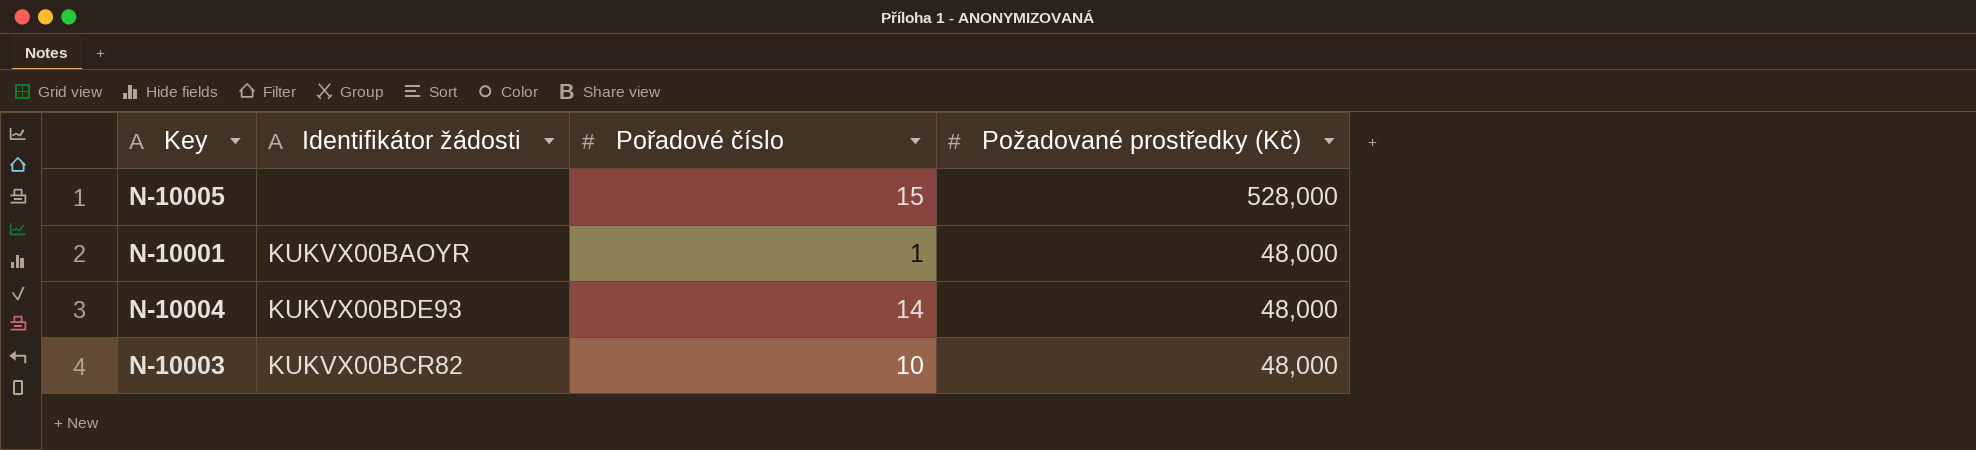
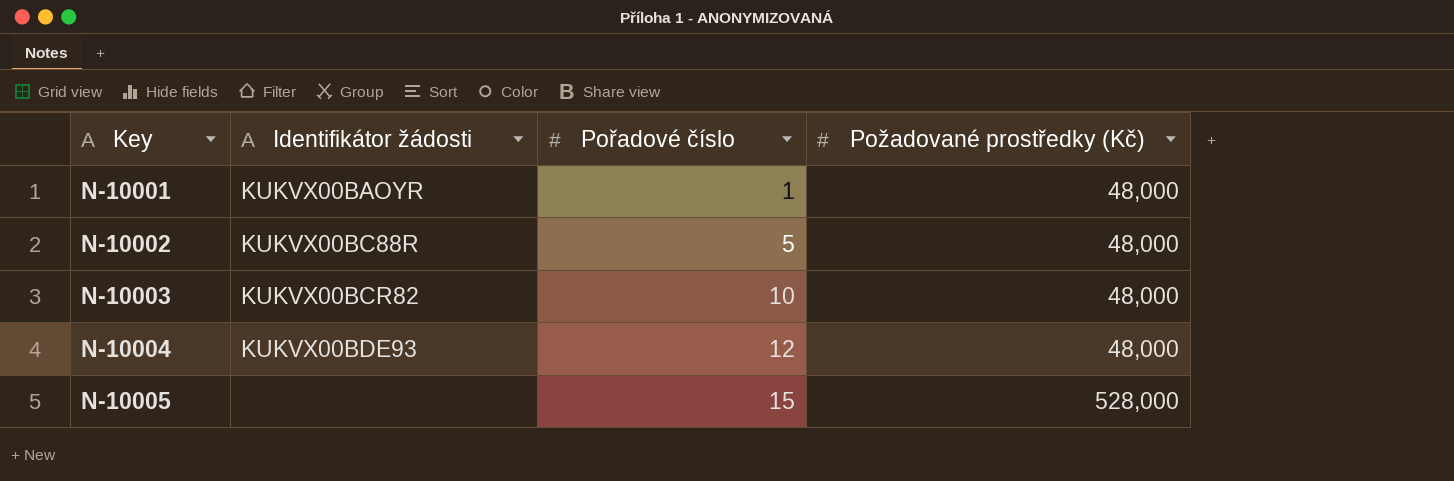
row order: Požadované prostředky (Kč) descending -> Key ascending
row N-10002: none -> KUKVX00BC88R | 5 | 48,000
N-10004 | Pořadové číslo: 14 -> 12

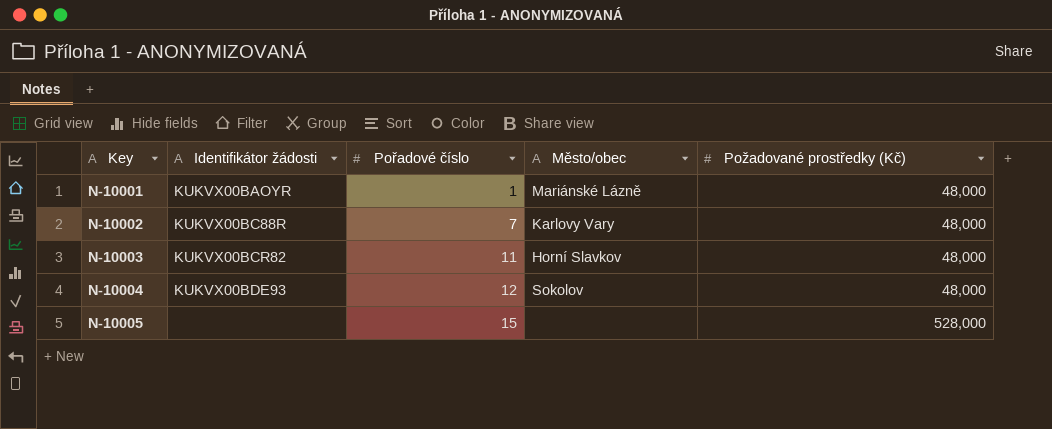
column Město/obec | position: none -> 4
N-10002 | Pořadové číslo: 5 -> 7
N-10003 | Pořadové číslo: 10 -> 11

